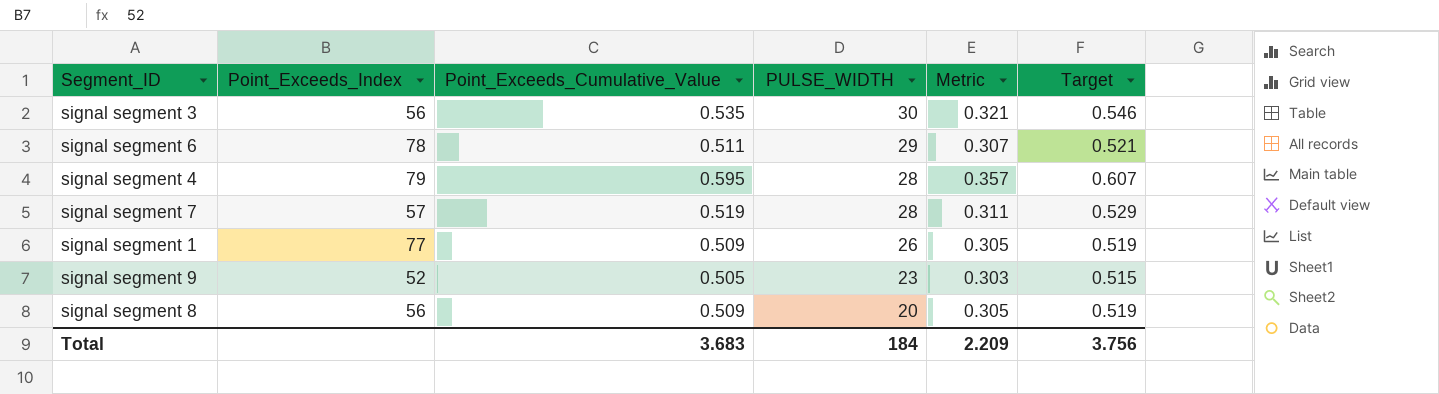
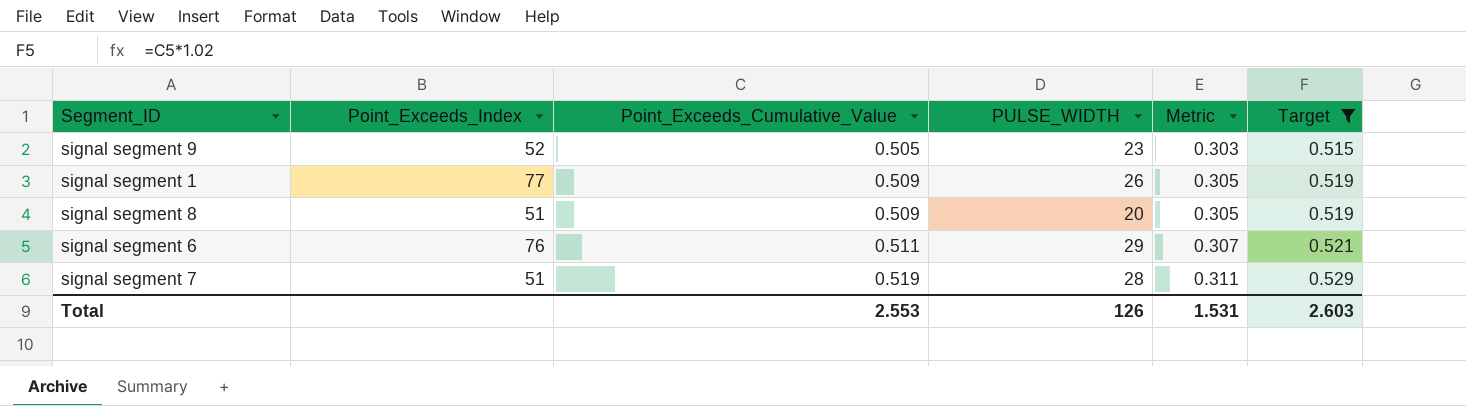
filter: none -> Target <= 0.529
row order: PULSE_WIDTH descending -> Point_Exceeds_Cumulative_Value ascending
signal segment 8 | Point_Exceeds_Index: 56 -> 51
signal segment 6 | Point_Exceeds_Index: 78 -> 76
signal segment 7 | Point_Exceeds_Index: 57 -> 51
Total | Point_Exceeds_Cumulative_Value: 3.683 -> 2.553
Total | PULSE_WIDTH: 184 -> 126
Total | Metric: 2.209 -> 1.531
Total | Target: 3.756 -> 2.603

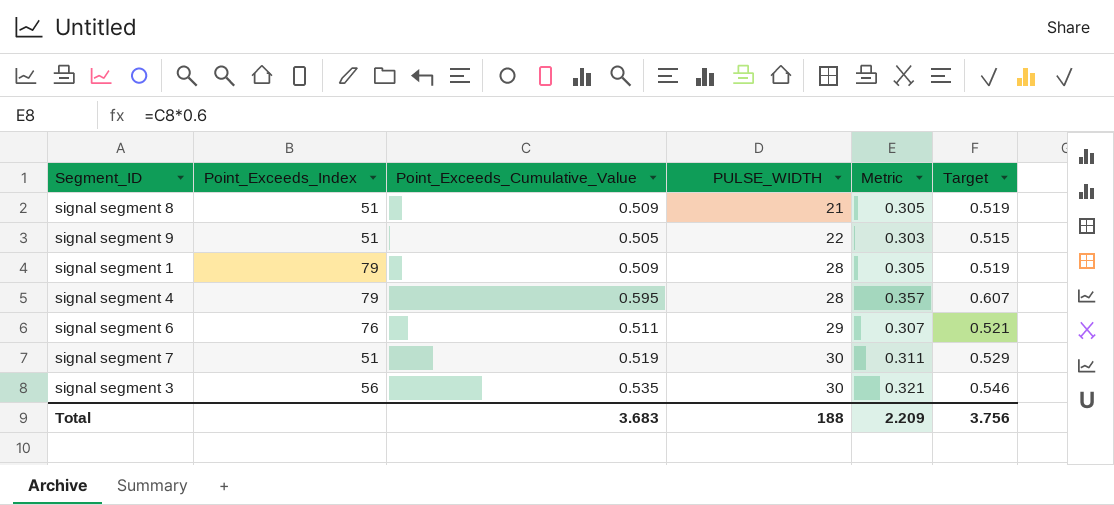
filter: Target <= 0.529 -> none
row order: Point_Exceeds_Cumulative_Value ascending -> PULSE_WIDTH ascending
signal segment 8 | PULSE_WIDTH: 20 -> 21
signal segment 9 | Point_Exceeds_Index: 52 -> 51
signal segment 9 | PULSE_WIDTH: 23 -> 22
signal segment 1 | Point_Exceeds_Index: 77 -> 79
signal segment 1 | PULSE_WIDTH: 26 -> 28
signal segment 7 | PULSE_WIDTH: 28 -> 30
Total | Point_Exceeds_Cumulative_Value: 2.553 -> 3.683
Total | PULSE_WIDTH: 126 -> 188
Total | Metric: 1.531 -> 2.209
Total | Target: 2.603 -> 3.756

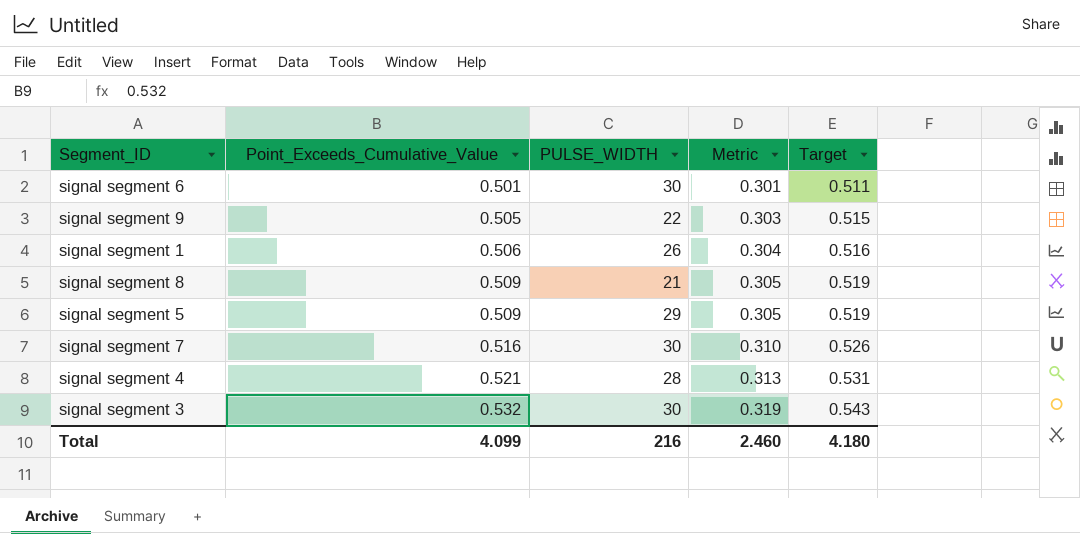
row order: PULSE_WIDTH ascending -> Point_Exceeds_Cumulative_Value ascending
column Point_Exceeds_Index | position: 2 -> none
signal segment 6 | Point_Exceeds_Cumulative_Value: 0.511 -> 0.501
signal segment 6 | PULSE_WIDTH: 29 -> 30
signal segment 6 | Metric: 0.307 -> 0.301
signal segment 6 | Target: 0.521 -> 0.511
signal segment 1 | Point_Exceeds_Cumulative_Value: 0.509 -> 0.506
signal segment 1 | PULSE_WIDTH: 28 -> 26
signal segment 1 | Metric: 0.305 -> 0.304
signal segment 1 | Target: 0.519 -> 0.516
row signal segment 5: none -> 0.509 | 29 | 0.305 | 0.519
signal segment 7 | Point_Exceeds_Cumulative_Value: 0.519 -> 0.516
signal segment 7 | Metric: 0.311 -> 0.310
signal segment 7 | Target: 0.529 -> 0.526
signal segment 4 | Point_Exceeds_Cumulative_Value: 0.595 -> 0.521
signal segment 4 | Metric: 0.357 -> 0.313
signal segment 4 | Target: 0.607 -> 0.531
signal segment 3 | Point_Exceeds_Cumulative_Value: 0.535 -> 0.532
signal segment 3 | Metric: 0.321 -> 0.319
signal segment 3 | Target: 0.546 -> 0.543
Total | Point_Exceeds_Cumulative_Value: 3.683 -> 4.099
Total | PULSE_WIDTH: 188 -> 216
Total | Metric: 2.209 -> 2.460
Total | Target: 3.756 -> 4.180

